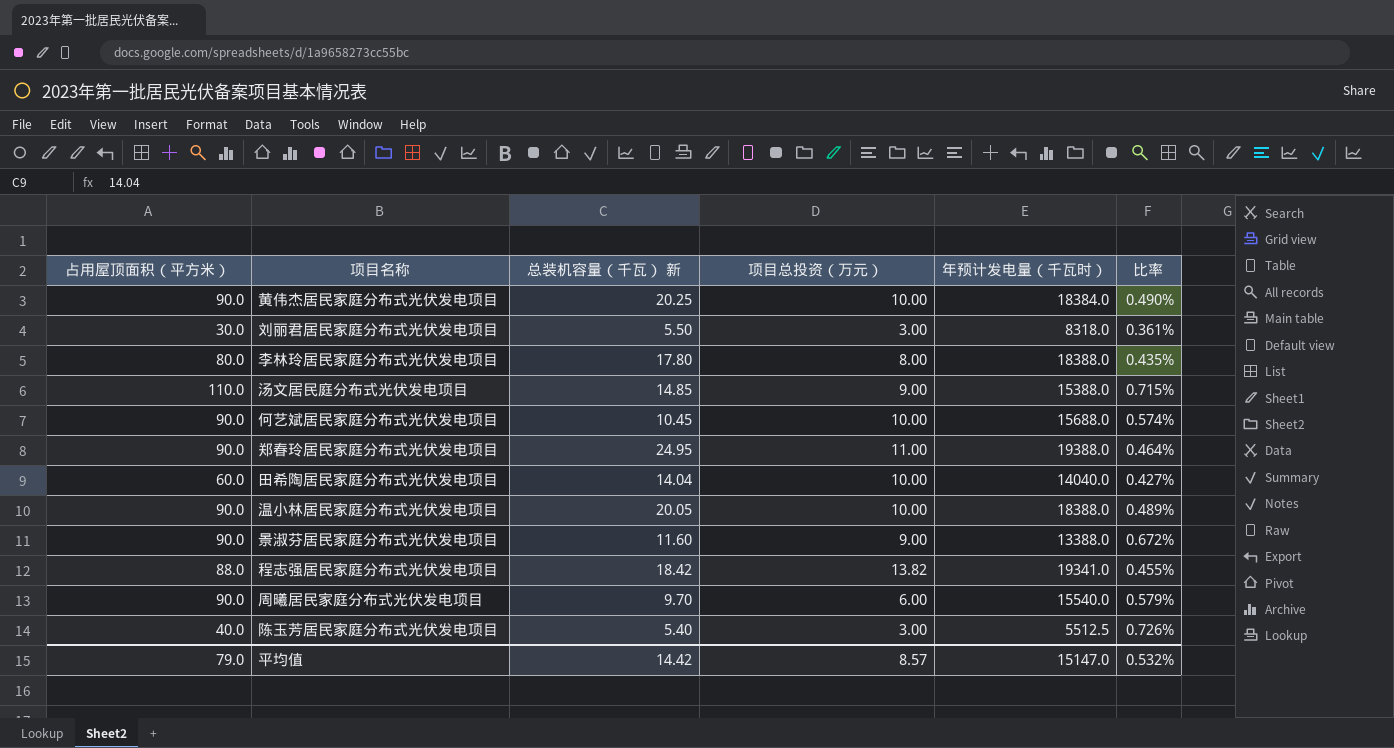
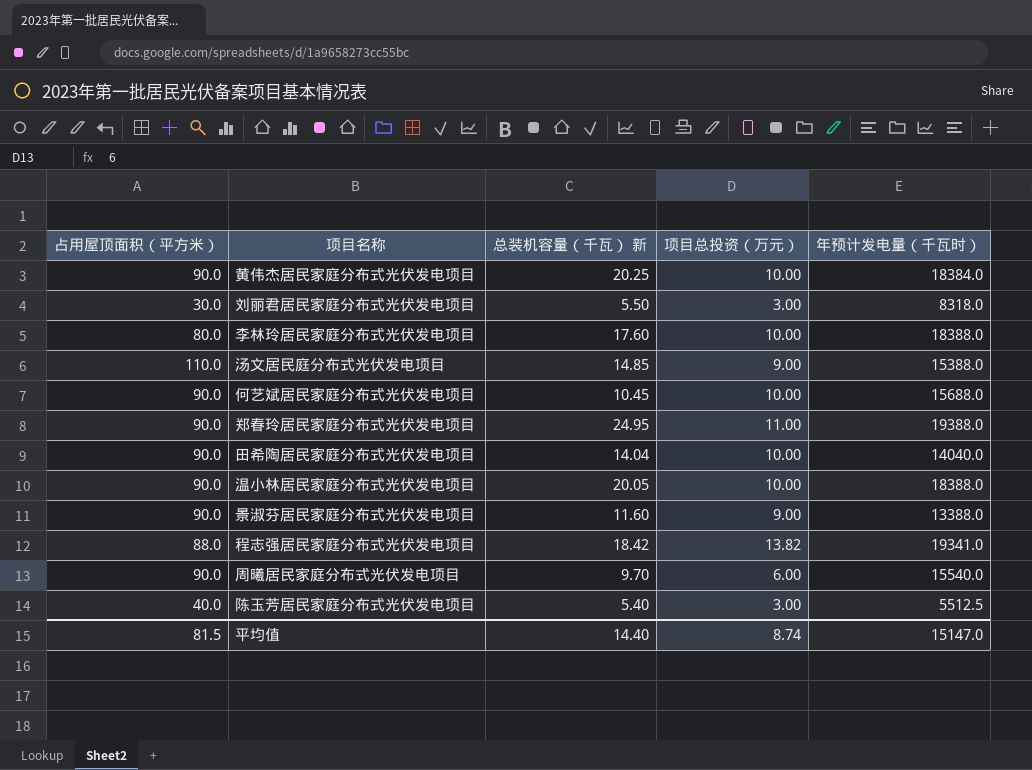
column 比率 | formula: [占用屋顶面积（平方米）] / [年预计发电量（千瓦时）] -> none
李林玲居民家庭分布式光伏发电项目 | 总装机容量（千瓦） 新: 17.80 -> 17.60
李林玲居民家庭分布式光伏发电项目 | 项目总投资（万元）: 8.00 -> 10.00
田希陶居民家庭分布式光伏发电项目 | 占用屋顶面积（平方米）: 60.0 -> 90.0
平均值 | 占用屋顶面积（平方米）: 79.0 -> 81.5
平均值 | 总装机容量（千瓦） 新: 14.42 -> 14.40
平均值 | 项目总投资（万元）: 8.57 -> 8.74

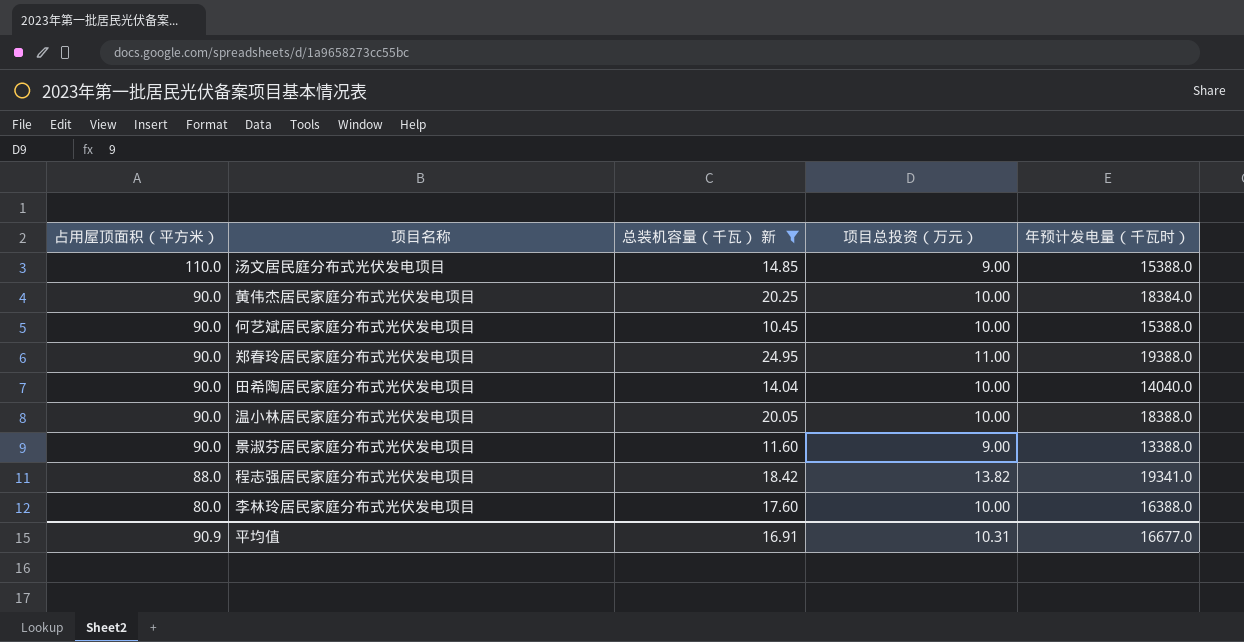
filter: none -> 总装机容量（千瓦） 新 >= 10.45
row order: none -> 占用屋顶面积（平方米） descending
何艺斌居民家庭分布式光伏发电项目 | 年预计发电量（千瓦时）: 15688.0 -> 15388.0
李林玲居民家庭分布式光伏发电项目 | 年预计发电量（千瓦时）: 18388.0 -> 16388.0
平均值 | 占用屋顶面积（平方米）: 81.5 -> 90.9
平均值 | 总装机容量（千瓦） 新: 14.40 -> 16.91
平均值 | 项目总投资（万元）: 8.74 -> 10.31
平均值 | 年预计发电量（千瓦时）: 15147.0 -> 16677.0

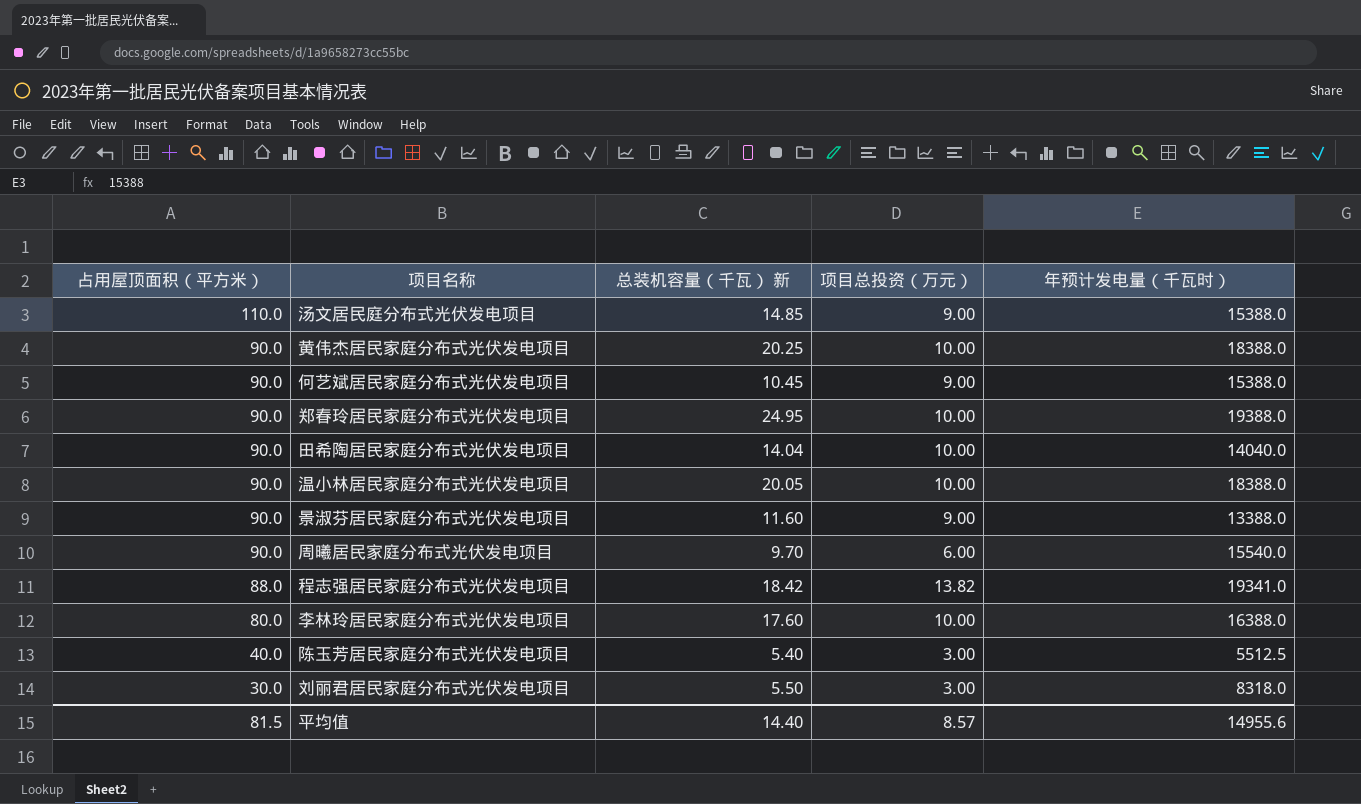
filter: 总装机容量（千瓦） 新 >= 10.45 -> none
黄伟杰居民家庭分布式光伏发电项目 | 年预计发电量（千瓦时）: 18384.0 -> 18388.0
何艺斌居民家庭分布式光伏发电项目 | 项目总投资（万元）: 10.00 -> 9.00
郑春玲居民家庭分布式光伏发电项目 | 项目总投资（万元）: 11.00 -> 10.00
平均值 | 占用屋顶面积（平方米）: 90.9 -> 81.5
平均值 | 总装机容量（千瓦） 新: 16.91 -> 14.40
平均值 | 项目总投资（万元）: 10.31 -> 8.57
平均值 | 年预计发电量（千瓦时）: 16677.0 -> 14955.6

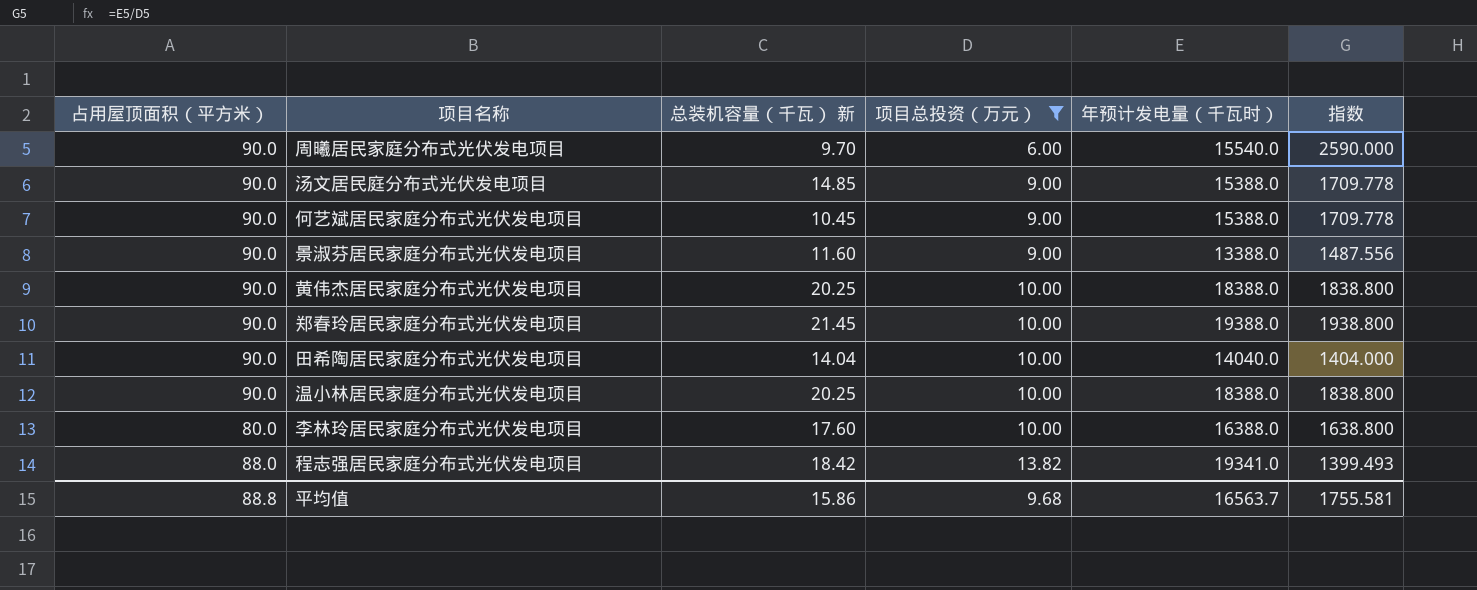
filter: none -> 项目总投资（万元） != 3.00
row order: 占用屋顶面积（平方米） descending -> 项目总投资（万元） ascending
column 指数 | formula: none -> [年预计发电量（千瓦时）] / [项目总投资（万元）]
汤文居民庭分布式光伏发电项目 | 占用屋顶面积（平方米）: 110.0 -> 90.0
郑春玲居民家庭分布式光伏发电项目 | 总装机容量（千瓦） 新: 24.95 -> 21.45
温小林居民家庭分布式光伏发电项目 | 总装机容量（千瓦） 新: 20.05 -> 20.25
平均值 | 占用屋顶面积（平方米）: 81.5 -> 88.8
平均值 | 总装机容量（千瓦） 新: 14.40 -> 15.86
平均值 | 项目总投资（万元）: 8.57 -> 9.68
平均值 | 年预计发电量（千瓦时）: 14955.6 -> 16563.7

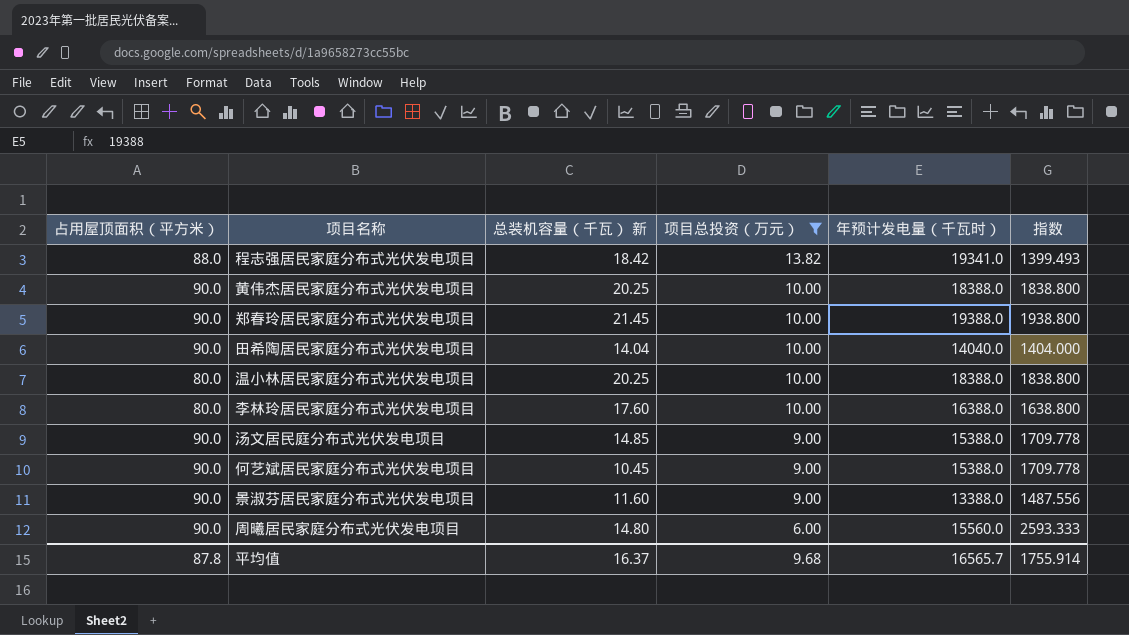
row order: 项目总投资（万元） ascending -> 项目总投资（万元） descending
温小林居民家庭分布式光伏发电项目 | 占用屋顶面积（平方米）: 90.0 -> 80.0
周曦居民家庭分布式光伏发电项目 | 总装机容量（千瓦） 新: 9.70 -> 14.80
周曦居民家庭分布式光伏发电项目 | 年预计发电量（千瓦时）: 15540.0 -> 15560.0
周曦居民家庭分布式光伏发电项目 | 指数: 2590.000 -> 2593.333
平均值 | 占用屋顶面积（平方米）: 88.8 -> 87.8
平均值 | 总装机容量（千瓦） 新: 15.86 -> 16.37
平均值 | 年预计发电量（千瓦时）: 16563.7 -> 16565.7
平均值 | 指数: 1755.581 -> 1755.914

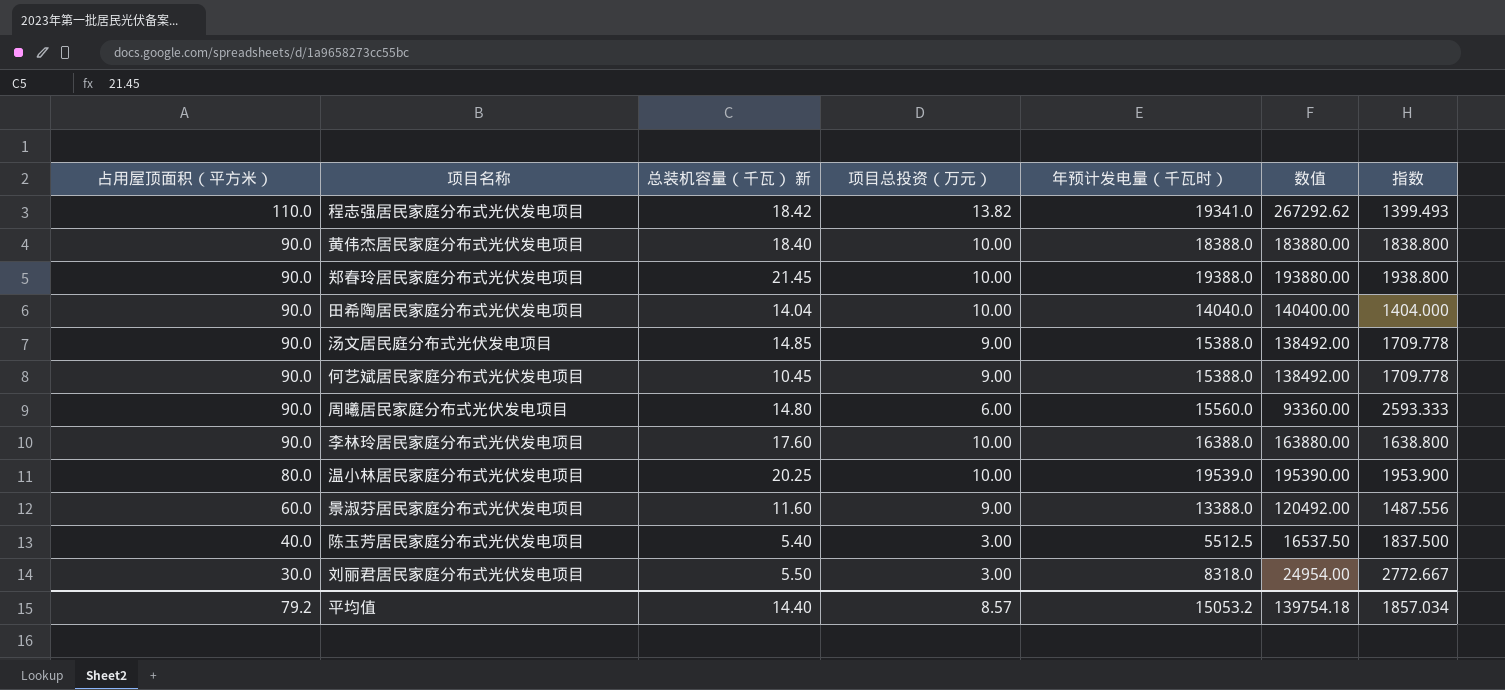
filter: 项目总投资（万元） != 3.00 -> none
row order: 项目总投资（万元） descending -> 占用屋顶面积（平方米） descending
column 数值 | formula: none -> [项目总投资（万元）] * [年预计发电量（千瓦时）]
程志强居民家庭分布式光伏发电项目 | 占用屋顶面积（平方米）: 88.0 -> 110.0
黄伟杰居民家庭分布式光伏发电项目 | 总装机容量（千瓦） 新: 20.25 -> 18.40
李林玲居民家庭分布式光伏发电项目 | 占用屋顶面积（平方米）: 80.0 -> 90.0
温小林居民家庭分布式光伏发电项目 | 年预计发电量（千瓦时）: 18388.0 -> 19539.0
温小林居民家庭分布式光伏发电项目 | 指数: 1838.800 -> 1953.900
景淑芬居民家庭分布式光伏发电项目 | 占用屋顶面积（平方米）: 90.0 -> 60.0
平均值 | 占用屋顶面积（平方米）: 87.8 -> 79.2
平均值 | 总装机容量（千瓦） 新: 16.37 -> 14.40
平均值 | 项目总投资（万元）: 9.68 -> 8.57
平均值 | 年预计发电量（千瓦时）: 16565.7 -> 15053.2
平均值 | 指数: 1755.914 -> 1857.034

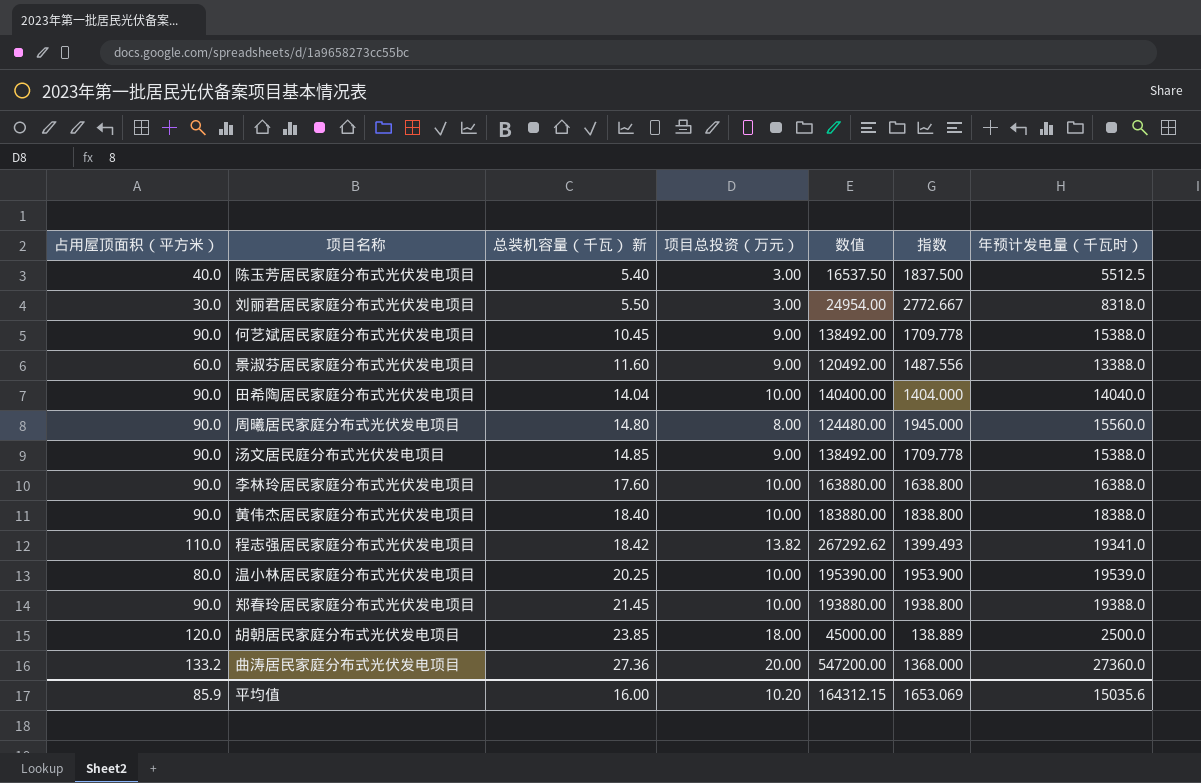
row order: 占用屋顶面积（平方米） descending -> 总装机容量（千瓦） 新 ascending
column 年预计发电量（千瓦时） | position: 5 -> 7
周曦居民家庭分布式光伏发电项目 | 项目总投资（万元）: 6.00 -> 8.00
周曦居民家庭分布式光伏发电项目 | 数值: 93360.00 -> 124480.00
周曦居民家庭分布式光伏发电项目 | 指数: 2593.333 -> 1945.000
row 胡朝居民家庭分布式光伏发电项目: none -> 120.0 | 23.85 | 18.00 | 45000.00 | 138.889 | 2500.0
row 曲涛居民家庭分布式光伏发电项目: none -> 133.2 | 27.36 | 20.00 | 547200.00 | 1368.000 | 27360.0
平均值 | 占用屋顶面积（平方米）: 79.2 -> 85.9
平均值 | 总装机容量（千瓦） 新: 14.40 -> 16.00
平均值 | 项目总投资（万元）: 8.57 -> 10.20
平均值 | 数值: 139754.18 -> 164312.15
平均值 | 指数: 1857.034 -> 1653.069
平均值 | 年预计发电量（千瓦时）: 15053.2 -> 15035.6

